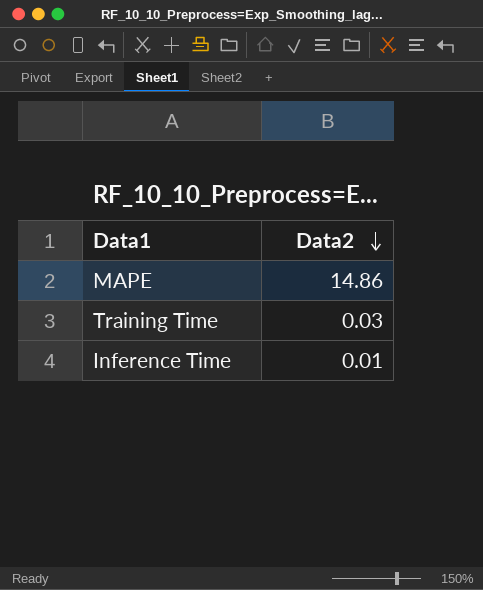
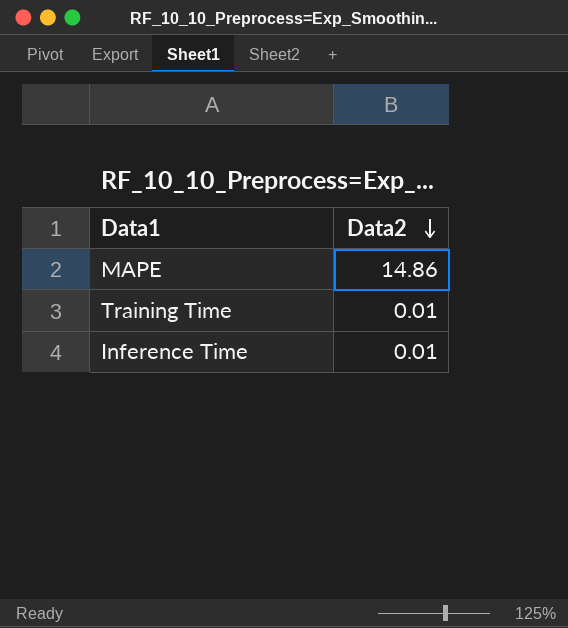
Training Time | Data2: 0.03 -> 0.01

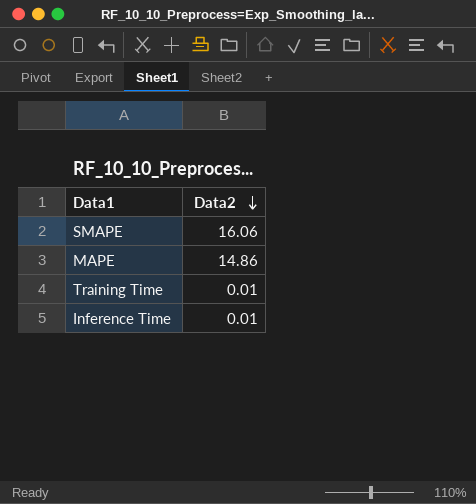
row SMAPE: none -> 16.06

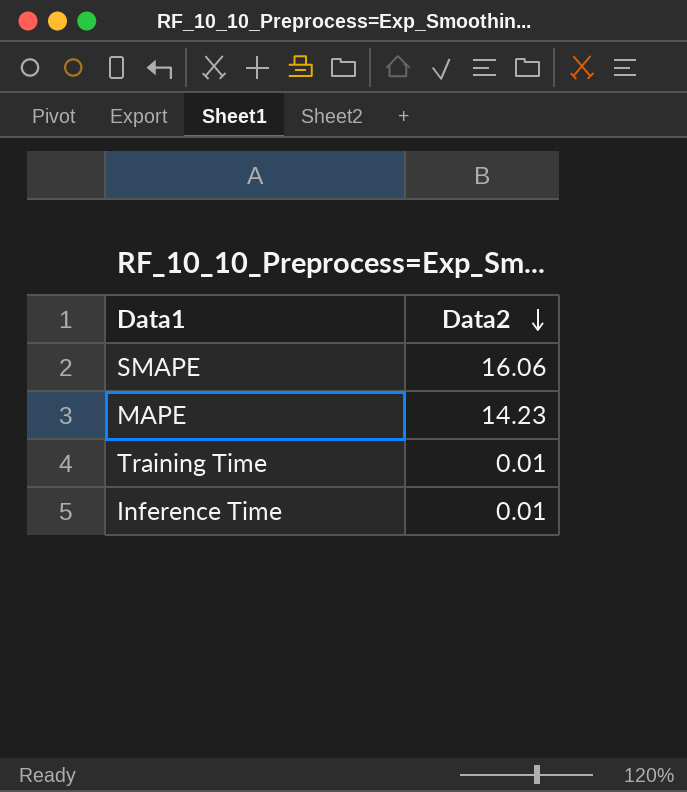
MAPE | Data2: 14.86 -> 14.23

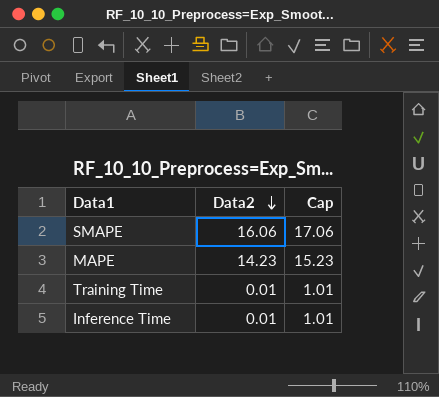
column Cap | formula: none -> [Data2] + 1

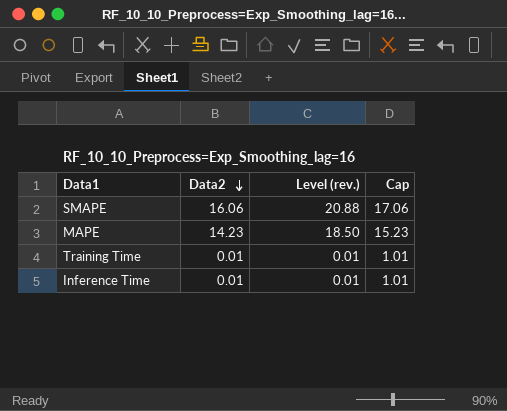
column Level (rev.) | formula: none -> [Data2] * 1.3

